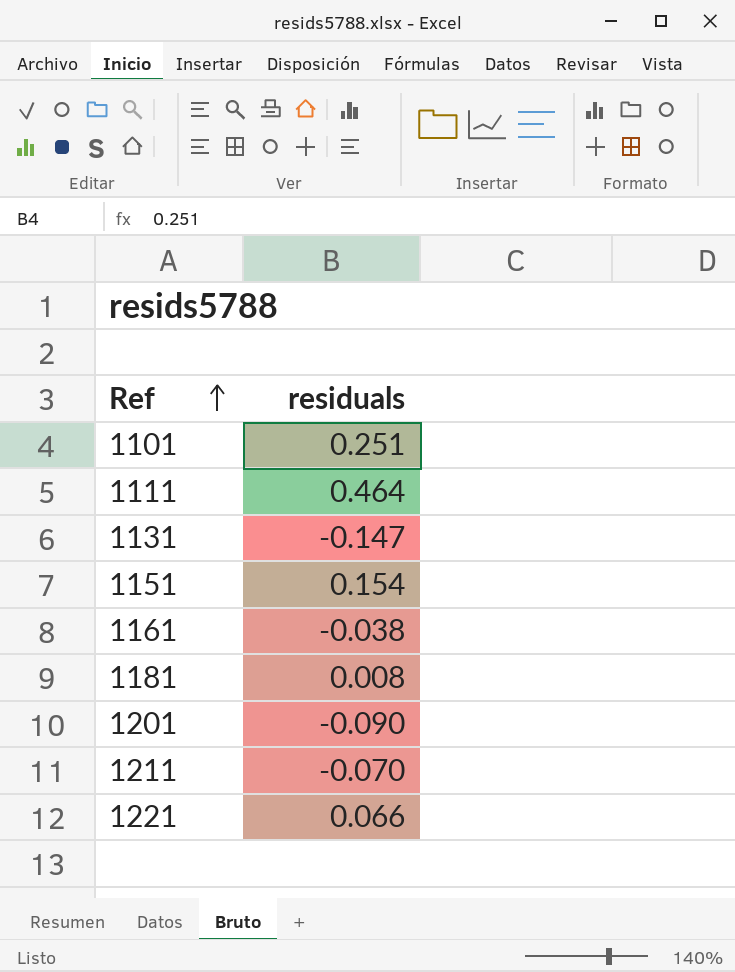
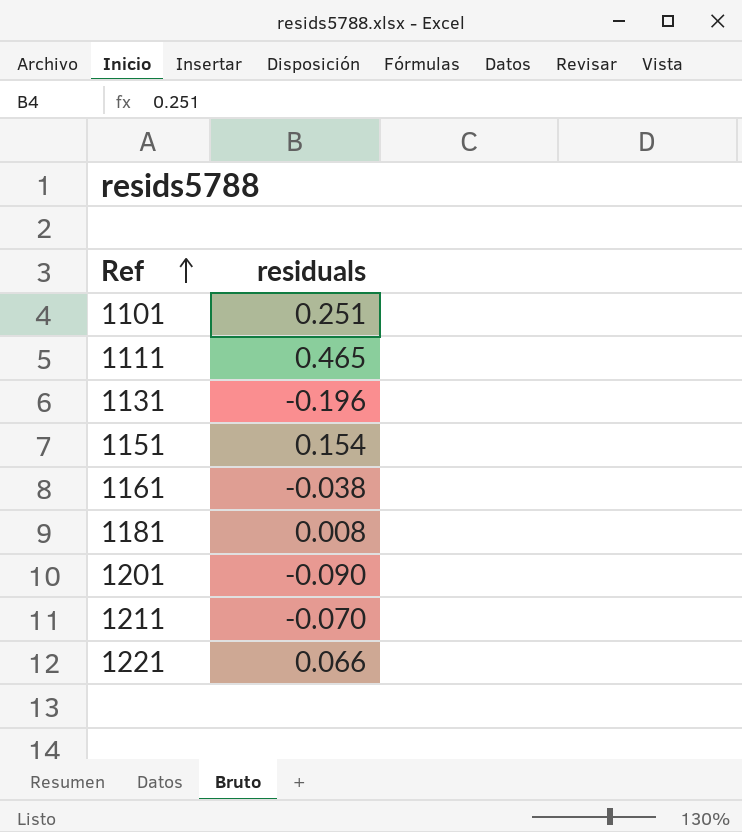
1111 | residuals: 0.464 -> 0.465
1131 | residuals: -0.147 -> -0.196

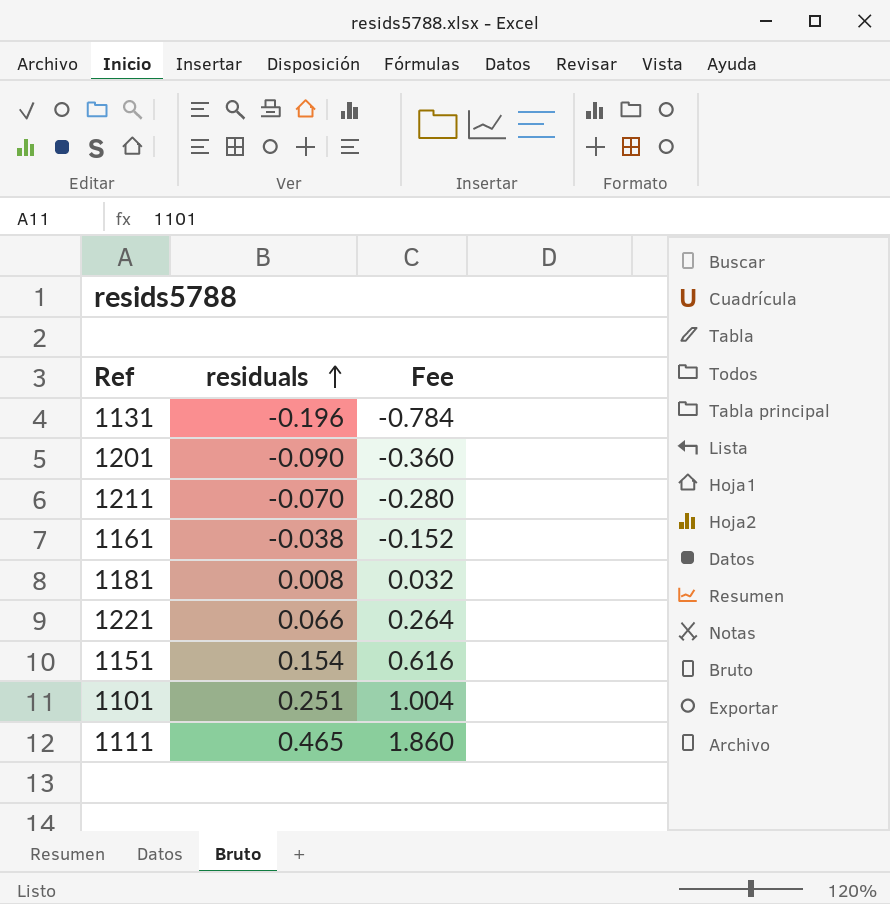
row order: Ref ascending -> residuals ascending
column Fee | formula: none -> [residuals] * 4

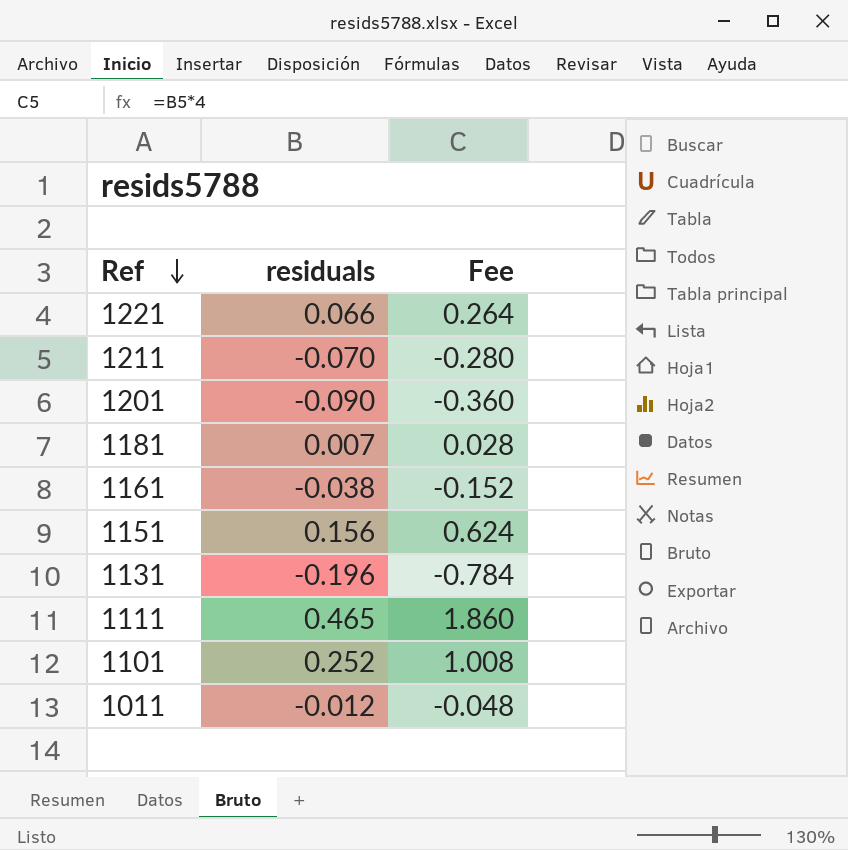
row order: residuals ascending -> Ref descending
1181 | residuals: 0.008 -> 0.007
1181 | Fee: 0.032 -> 0.028
1151 | residuals: 0.154 -> 0.156
1151 | Fee: 0.616 -> 0.624
1101 | residuals: 0.251 -> 0.252
1101 | Fee: 1.004 -> 1.008
row 1011: none -> -0.012 | -0.048

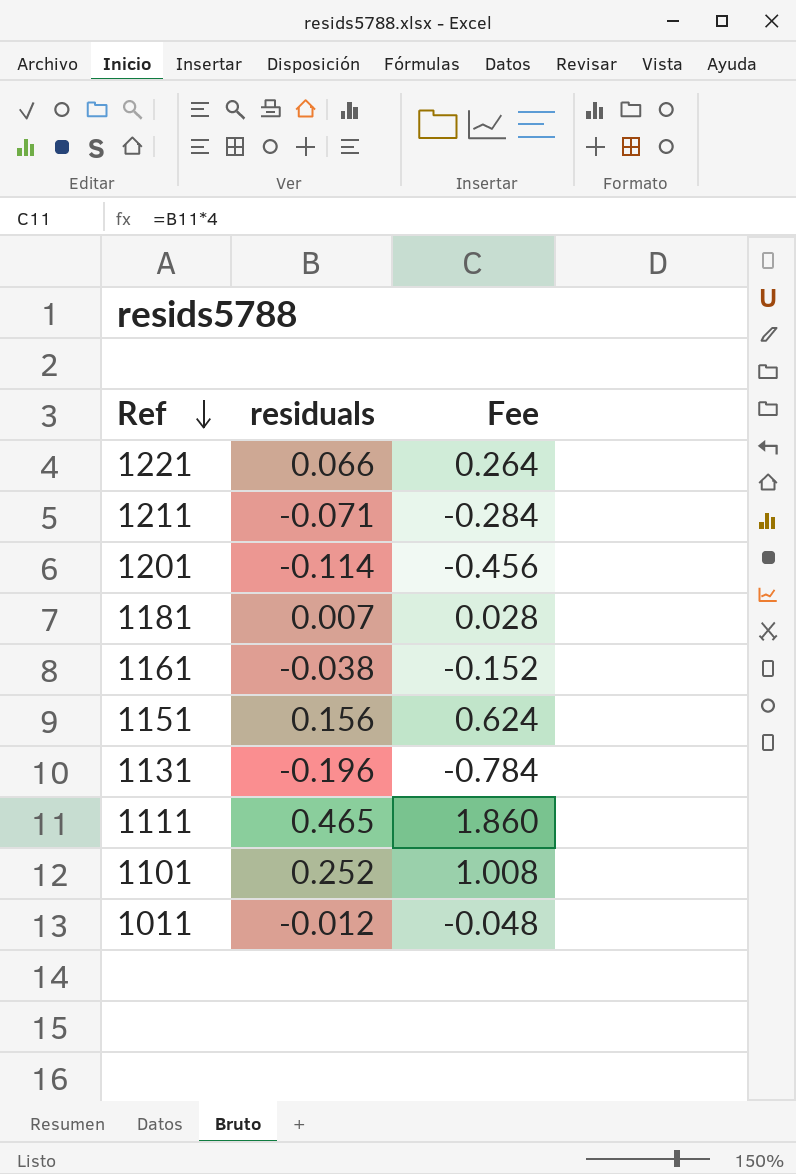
1211 | residuals: -0.070 -> -0.071
1211 | Fee: -0.280 -> -0.284
1201 | residuals: -0.090 -> -0.114
1201 | Fee: -0.360 -> -0.456

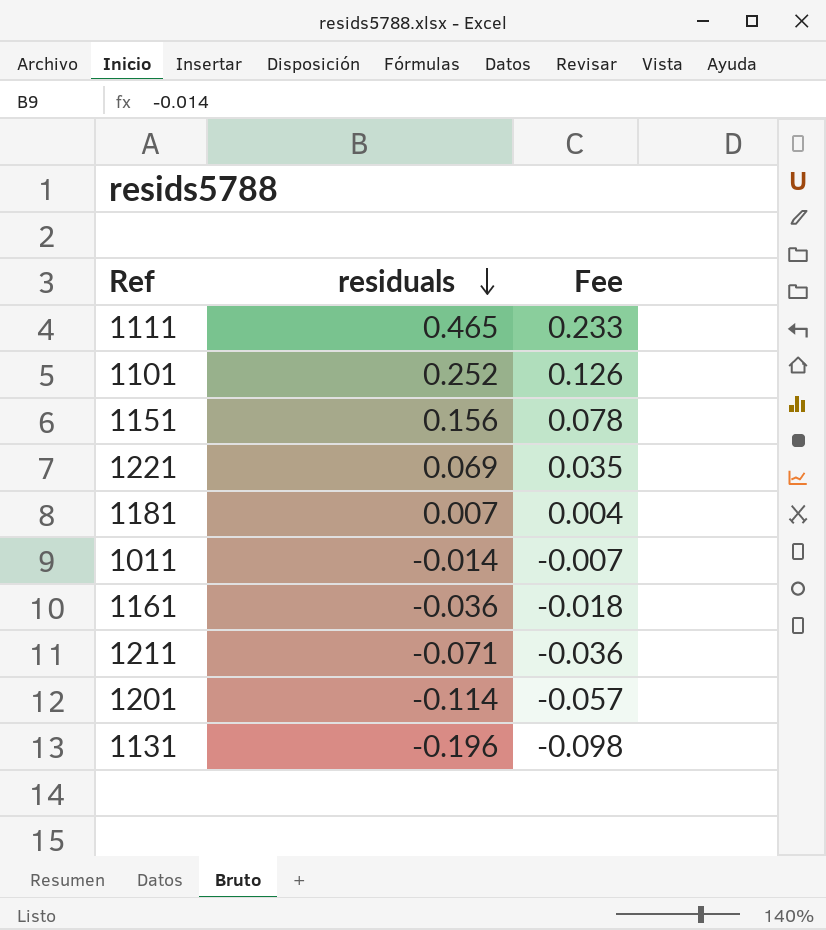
row order: Ref descending -> residuals descending
column Fee | formula: [residuals] * 4 -> [residuals] * 0.5
1221 | residuals: 0.066 -> 0.069
1011 | residuals: -0.012 -> -0.014
1161 | residuals: -0.038 -> -0.036

